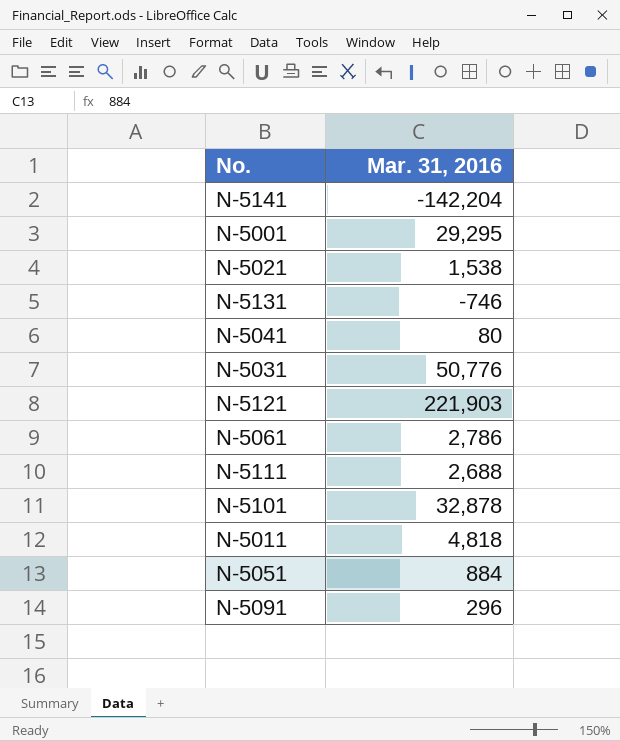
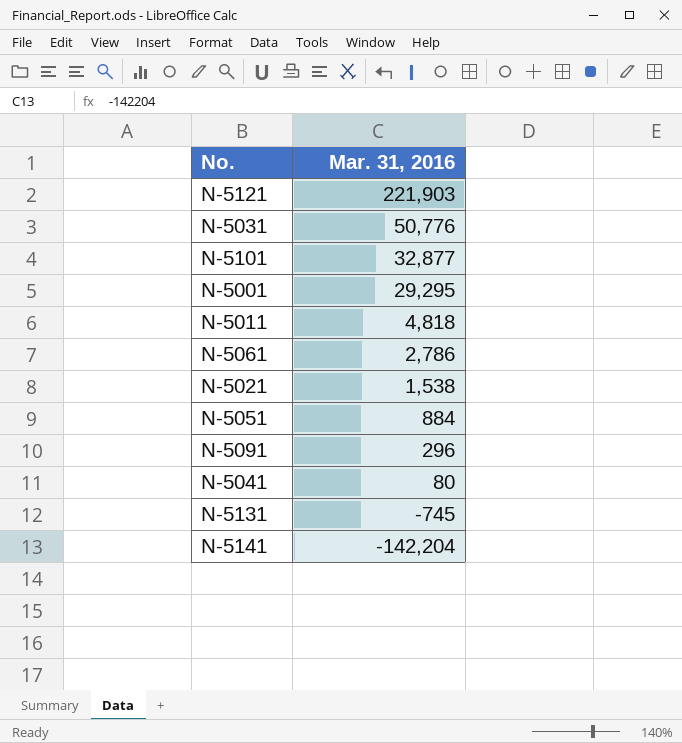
row order: none -> Mar. 31, 2016 descending
row N-5111: 2,688 -> none
N-5101 | Mar. 31, 2016: 32,878 -> 32,877
N-5131 | Mar. 31, 2016: -746 -> -745

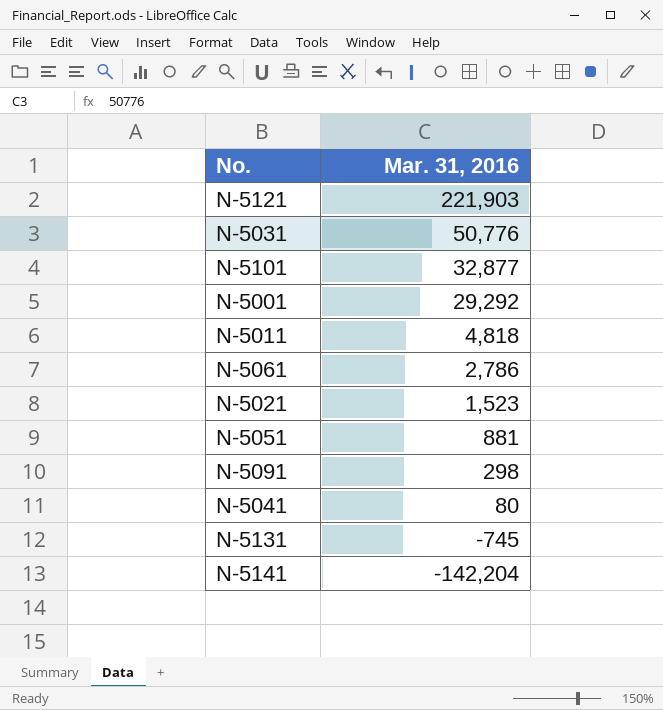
N-5001 | Mar. 31, 2016: 29,295 -> 29,292
N-5021 | Mar. 31, 2016: 1,538 -> 1,523
N-5051 | Mar. 31, 2016: 884 -> 881
N-5091 | Mar. 31, 2016: 296 -> 298

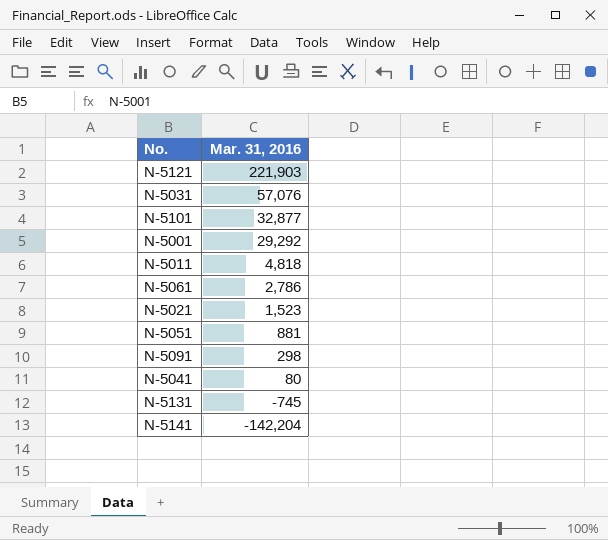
N-5031 | Mar. 31, 2016: 50,776 -> 57,076

